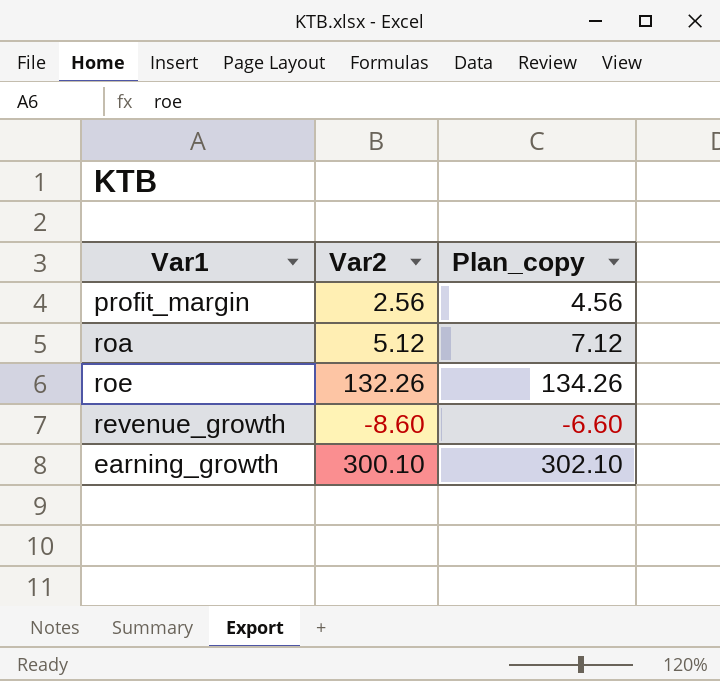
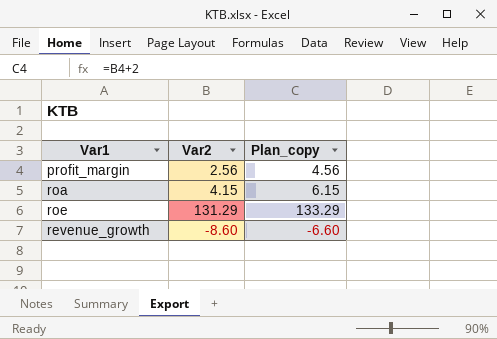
row earning_growth: 300.10 | 302.10 -> none
roa | Var2: 5.12 -> 4.15
roa | Plan_copy: 7.12 -> 6.15
roe | Var2: 132.26 -> 131.29
roe | Plan_copy: 134.26 -> 133.29

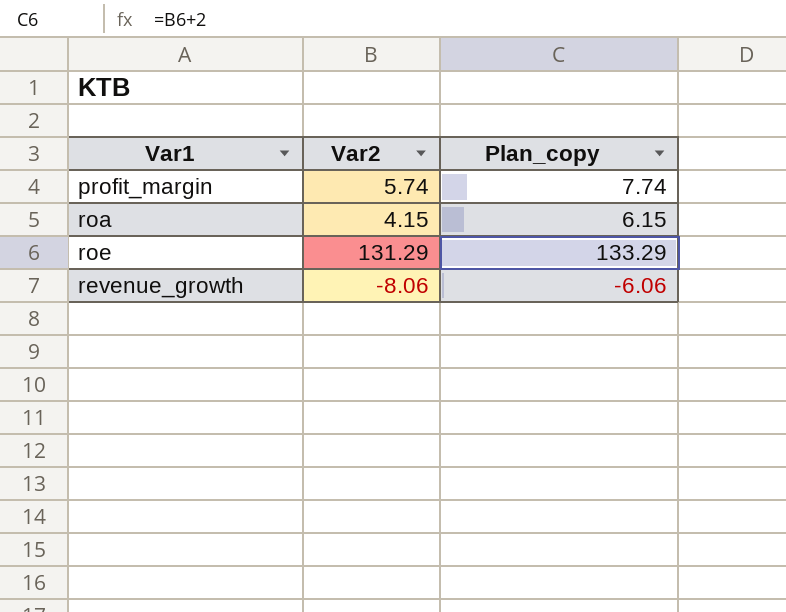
profit_margin | Var2: 2.56 -> 5.74
profit_margin | Plan_copy: 4.56 -> 7.74
revenue_growth | Var2: -8.60 -> -8.06
revenue_growth | Plan_copy: -6.60 -> -6.06

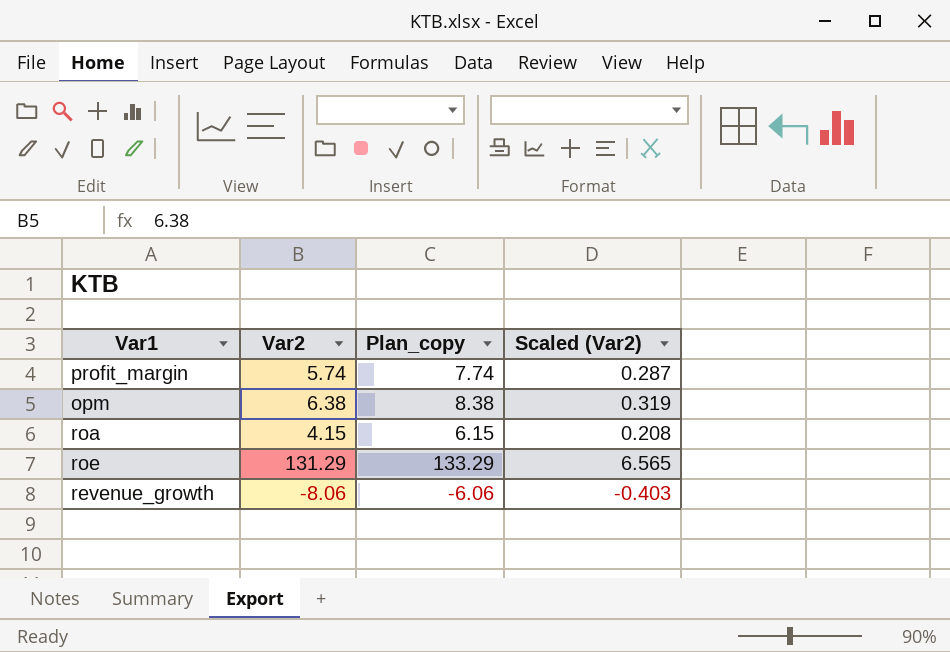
column Scaled (Var2) | formula: none -> [Var2] * 0.05
row opm: none -> 6.38 | 8.38 | 0.319

